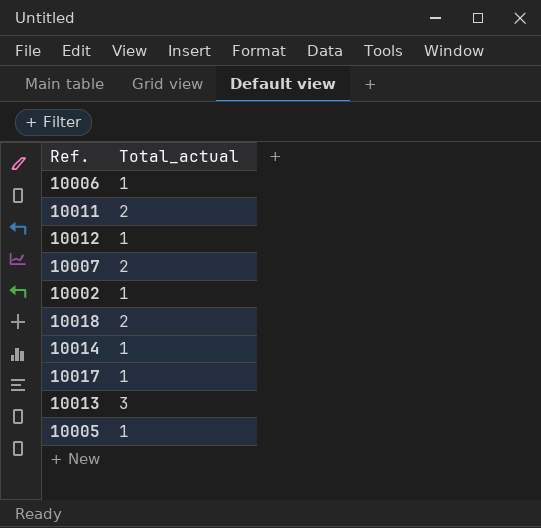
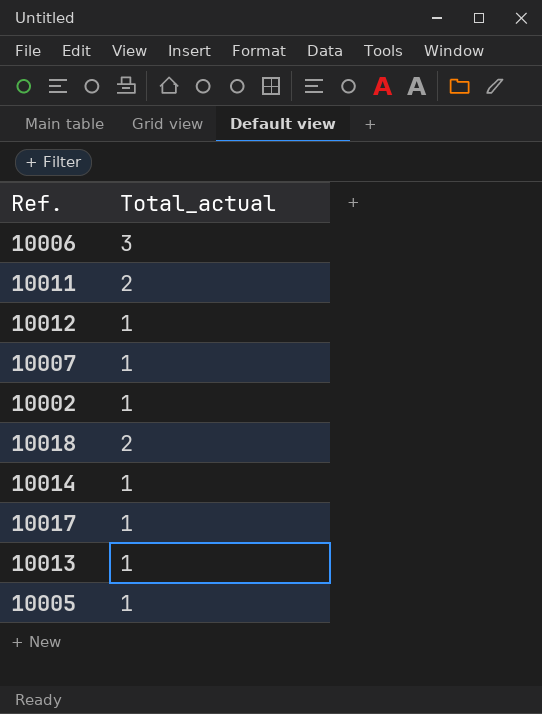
10006 | Total_actual: 1 -> 3
10007 | Total_actual: 2 -> 1
10013 | Total_actual: 3 -> 1

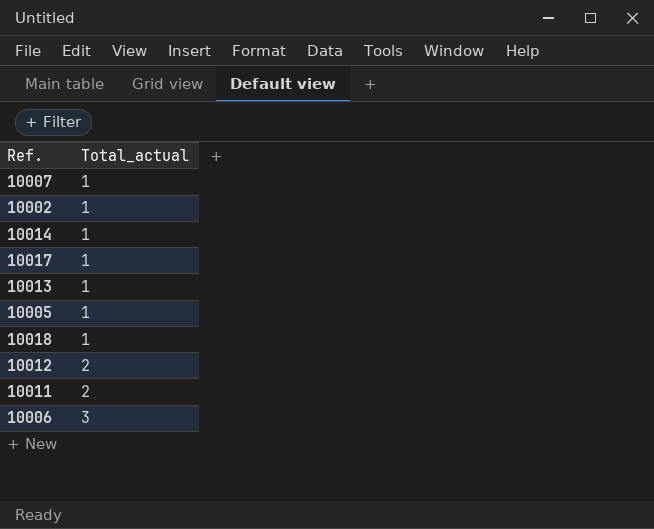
row order: none -> Total_actual ascending
10018 | Total_actual: 2 -> 1
10012 | Total_actual: 1 -> 2

